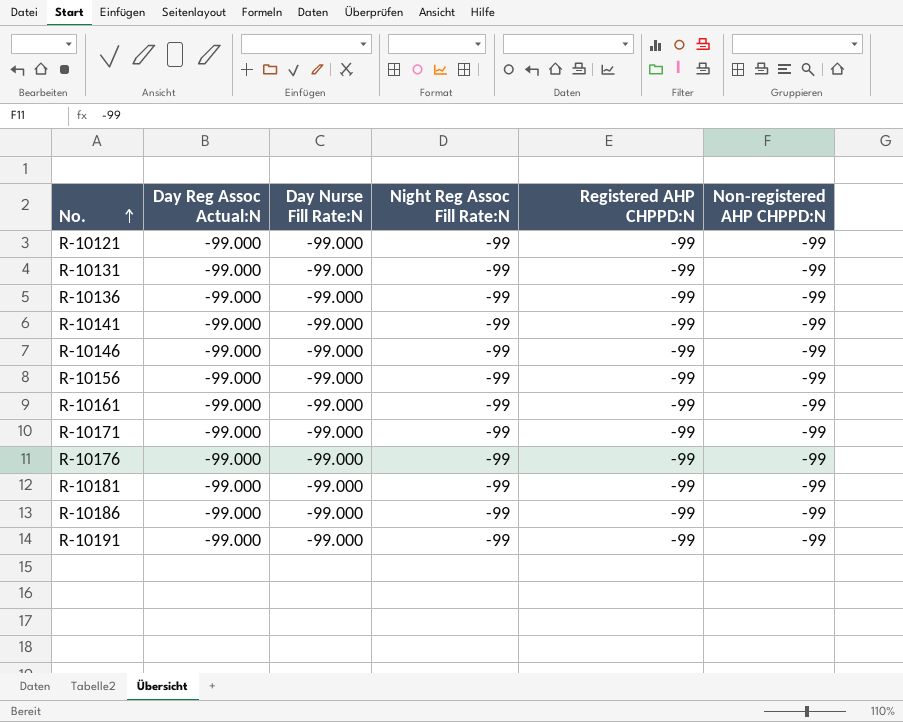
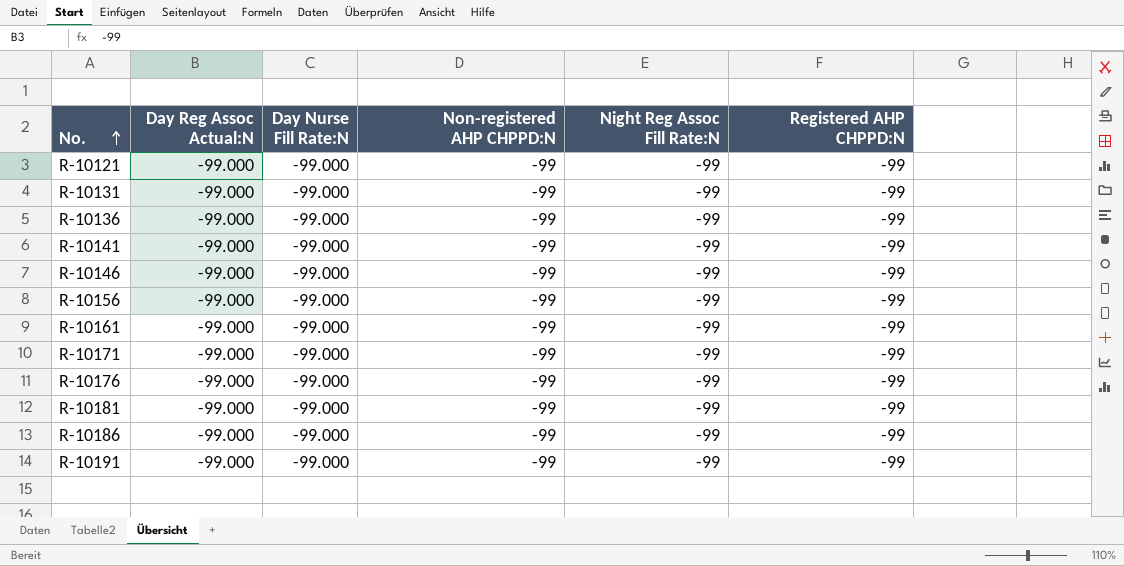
column Non-registered AHP CHPPD:N | position: 6 -> 4

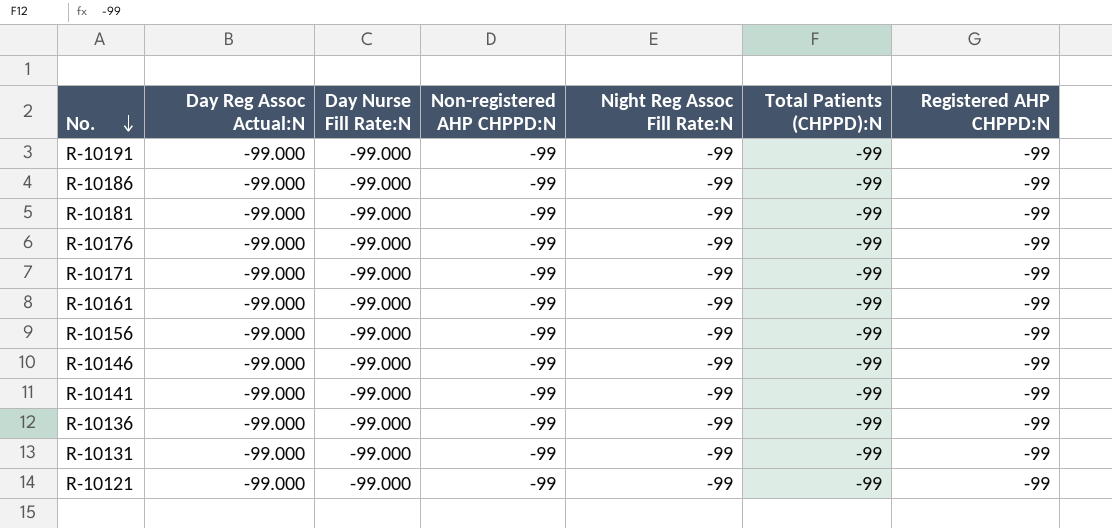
row order: No. ascending -> No. descending
column Total Patients (CHPPD):N | position: none -> 6

